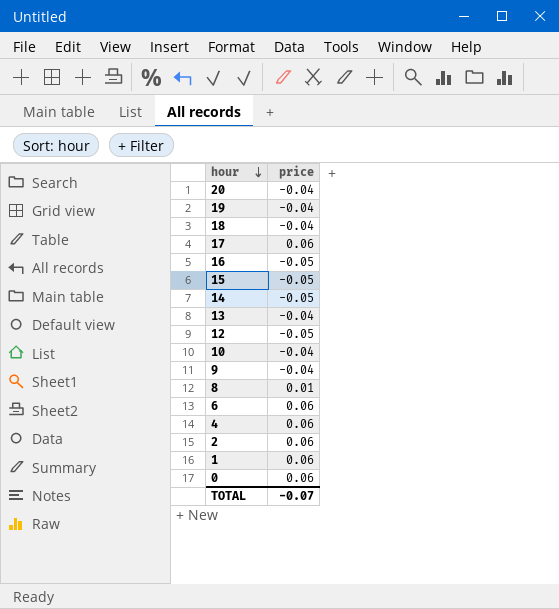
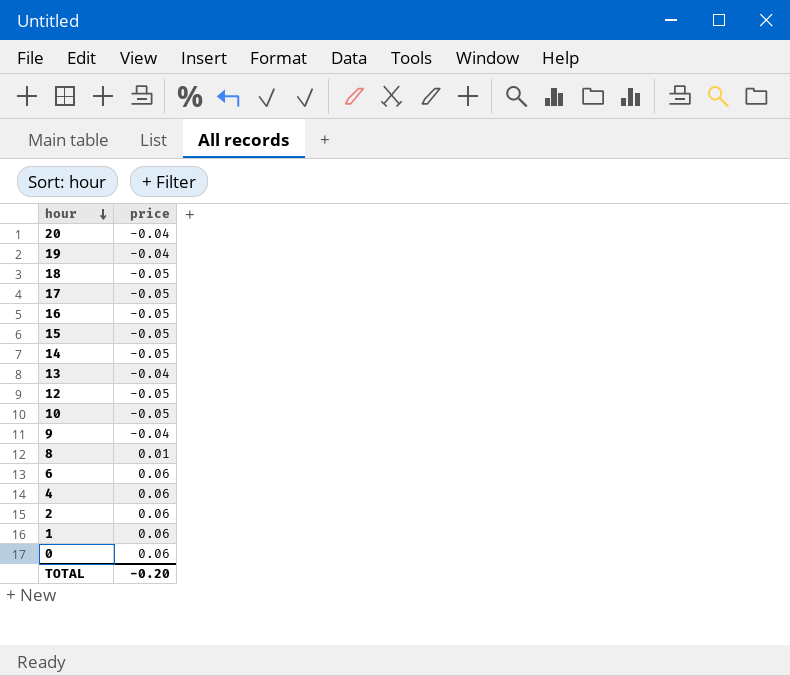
18 | price: -0.04 -> -0.05
17 | price: 0.06 -> -0.05
10 | price: -0.04 -> -0.05
TOTAL | price: -0.07 -> -0.20

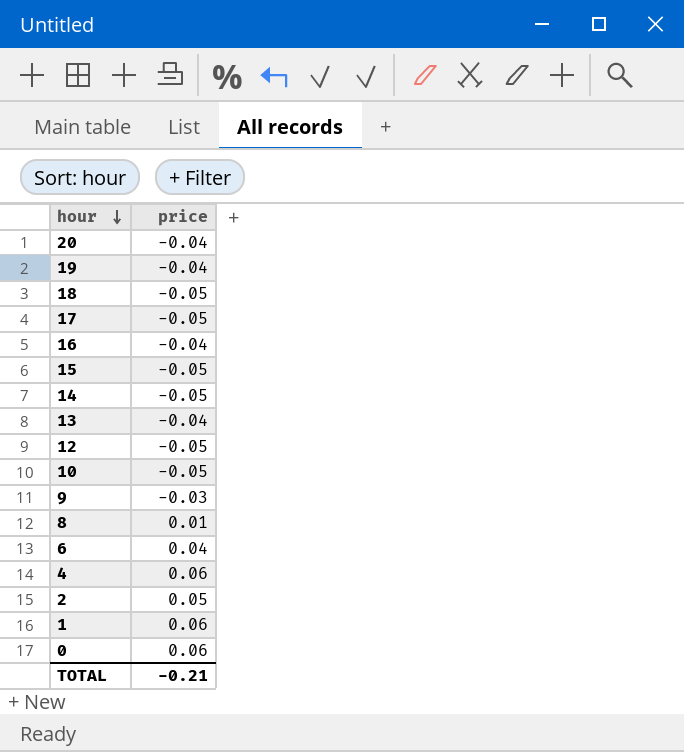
16 | price: -0.05 -> -0.04
9 | price: -0.04 -> -0.03
6 | price: 0.06 -> 0.04
2 | price: 0.06 -> 0.05
TOTAL | price: -0.20 -> -0.21

